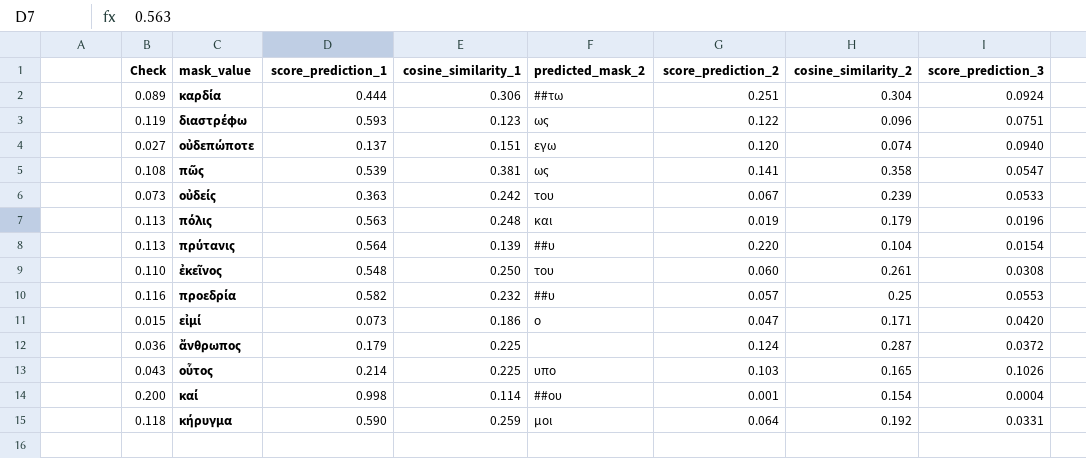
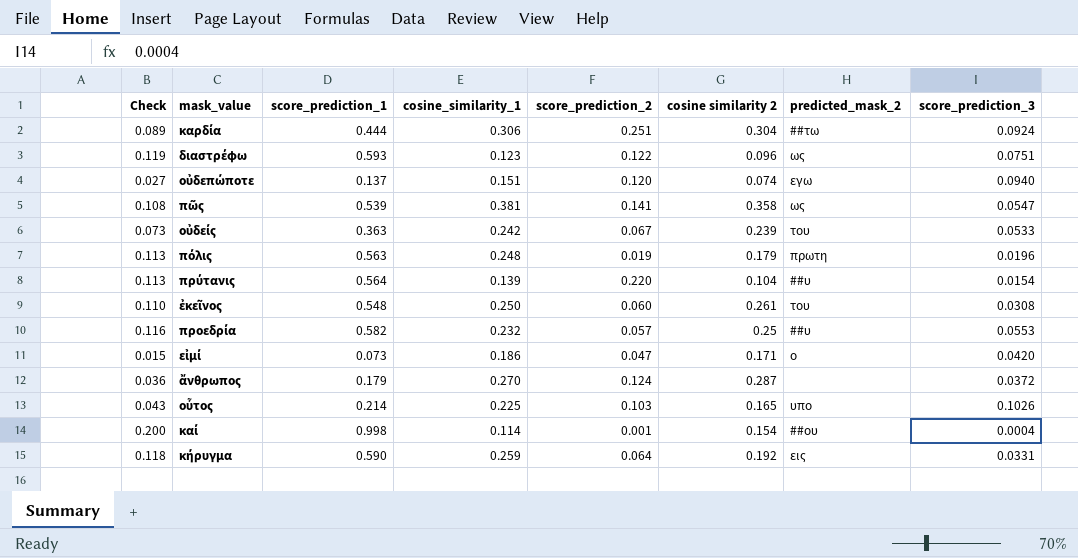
column name: cosine_similarity_2 -> cosine similarity 2
column predicted_mask_2 | position: 5 -> 7
πόλις | predicted_mask_2: και -> πρωτη
ἄνθρωπος | cosine_similarity_1: 0.225 -> 0.270
κήρυγμα | predicted_mask_2: μοι -> εις

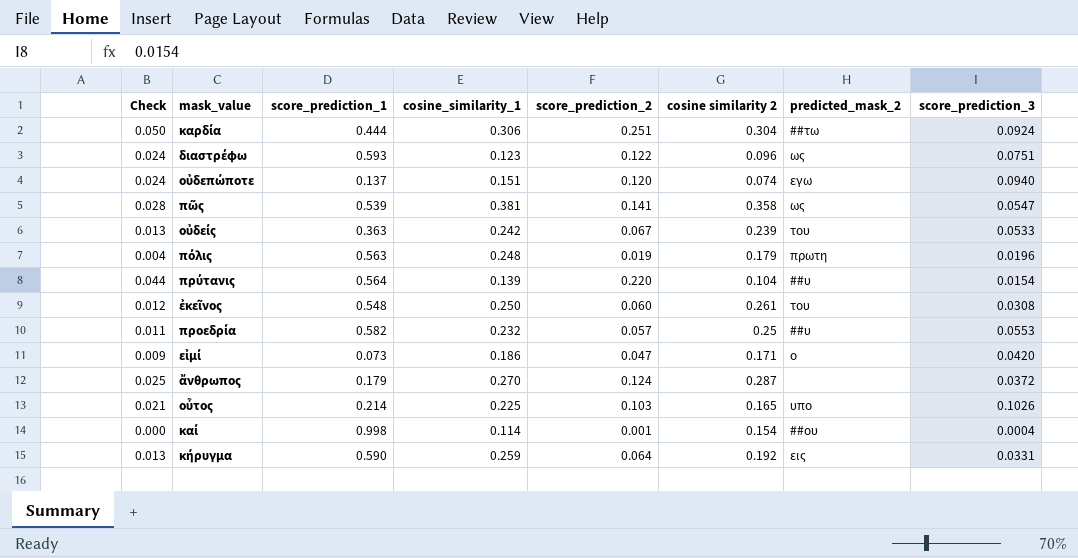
column Check | formula: [score_prediction_1] * 0.2 -> [score_prediction_2] * 0.2

